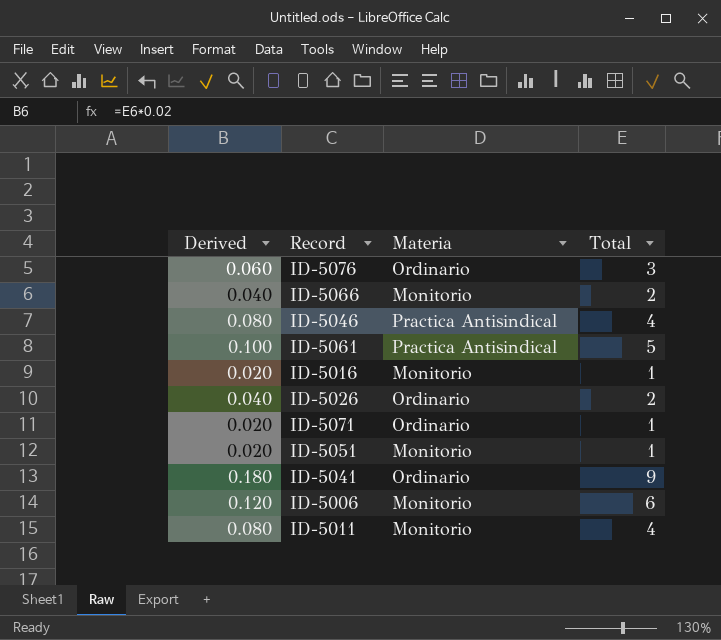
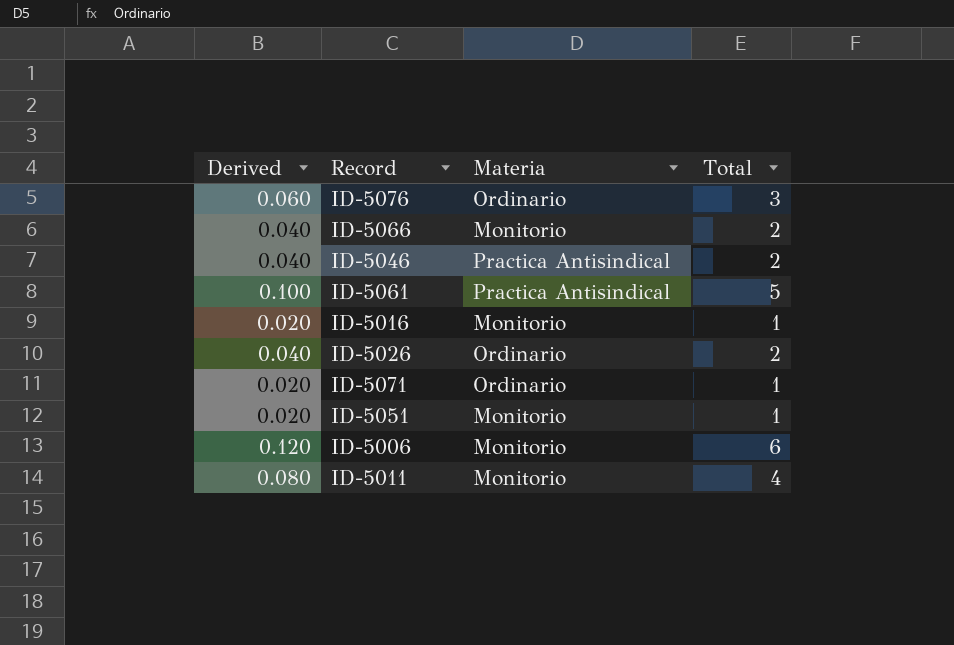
row ID-5041: 0.180 | Ordinario | 9 -> none
ID-5046 | Derived: 0.080 -> 0.040
ID-5046 | Total: 4 -> 2

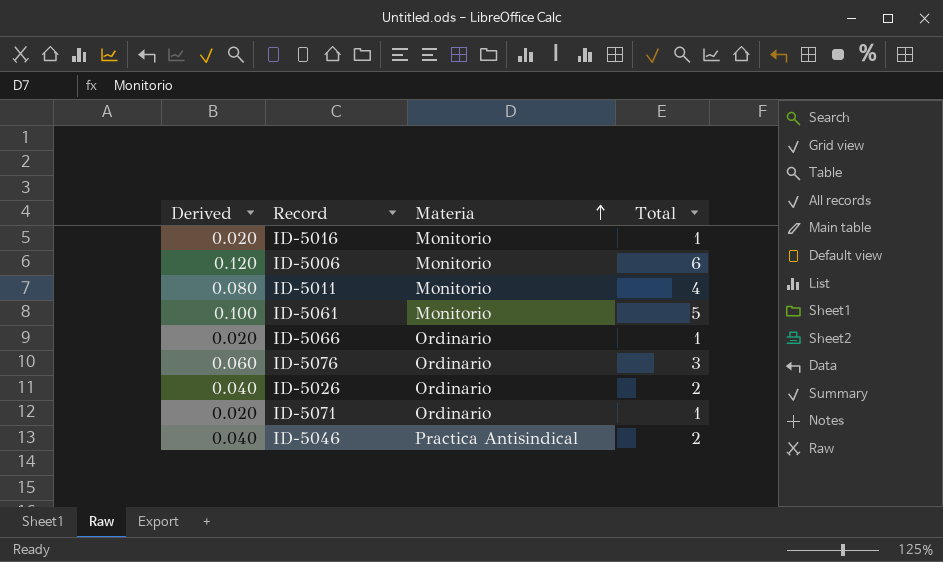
row order: none -> Materia ascending
row ID-5051: 0.020 | Monitorio | 1 -> none
ID-5061 | Materia: Practica Antisindical -> Monitorio
ID-5066 | Derived: 0.040 -> 0.020
ID-5066 | Materia: Monitorio -> Ordinario
ID-5066 | Total: 2 -> 1

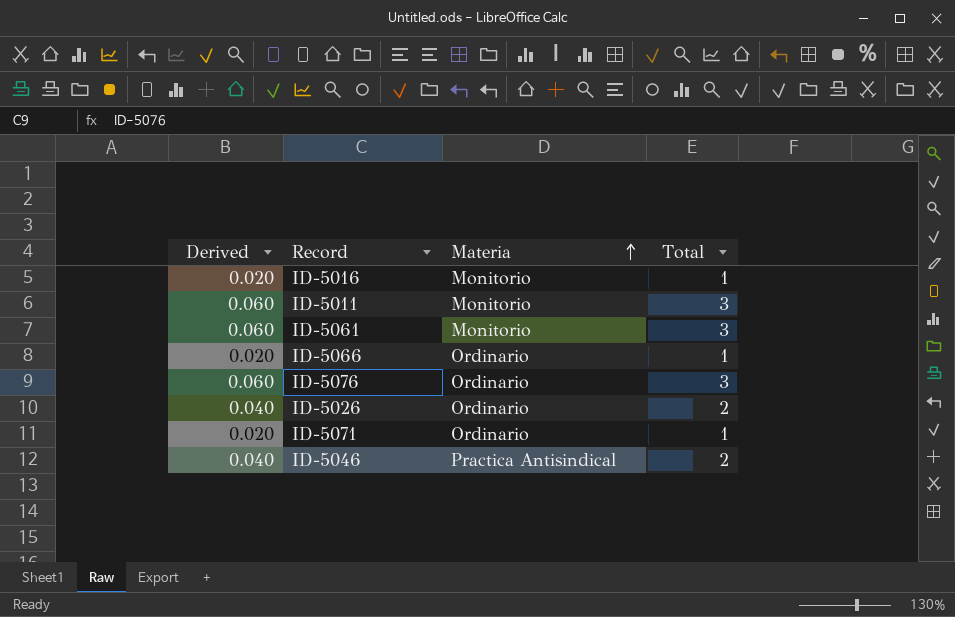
row ID-5006: 0.120 | Monitorio | 6 -> none
ID-5011 | Derived: 0.080 -> 0.060
ID-5011 | Total: 4 -> 3
ID-5061 | Derived: 0.100 -> 0.060
ID-5061 | Total: 5 -> 3

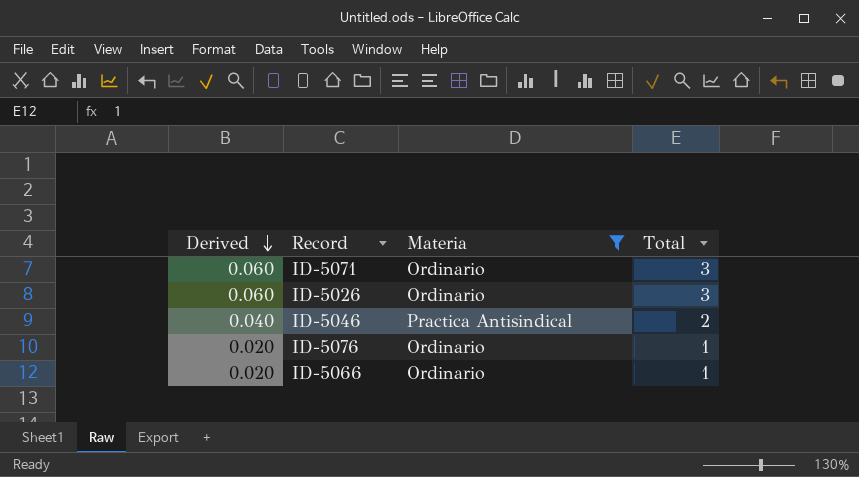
filter: none -> Materia != Monitorio
row order: Materia ascending -> Derived descending
ID-5071 | Derived: 0.020 -> 0.060
ID-5071 | Total: 1 -> 3
ID-5026 | Derived: 0.040 -> 0.060
ID-5026 | Total: 2 -> 3
ID-5076 | Derived: 0.060 -> 0.020
ID-5076 | Total: 3 -> 1

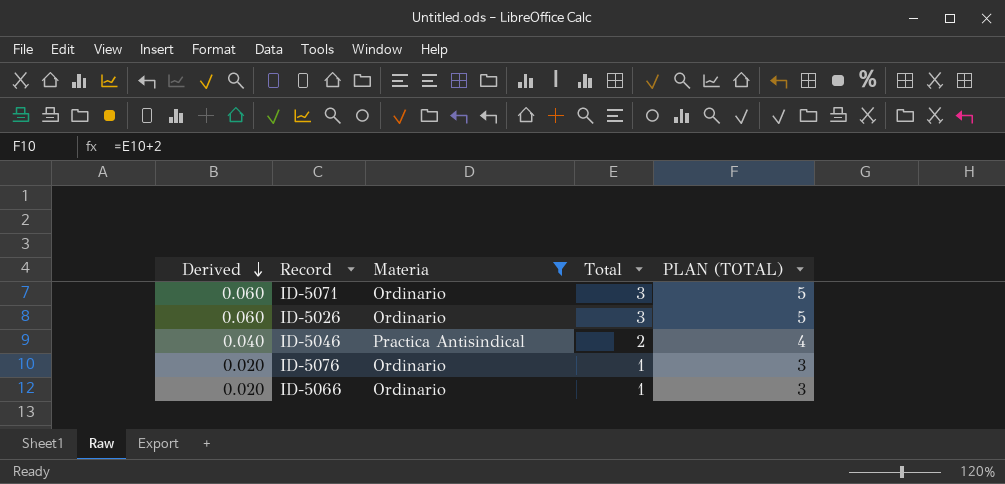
column PLAN (TOTAL) | formula: none -> [Total] + 2

